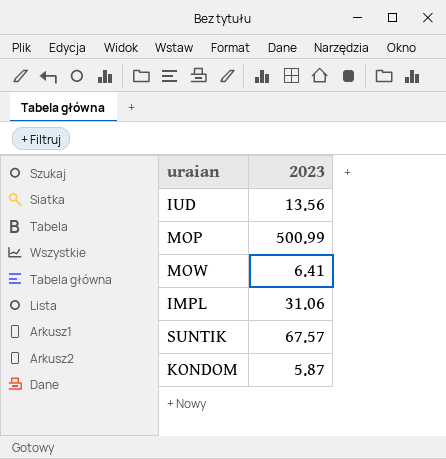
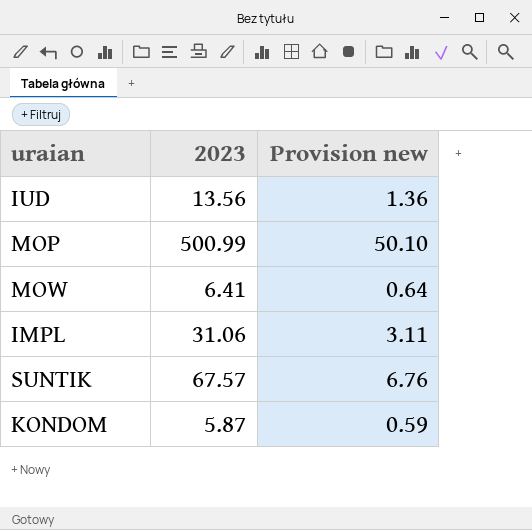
column Provision new | formula: none -> [2023] * 0.1

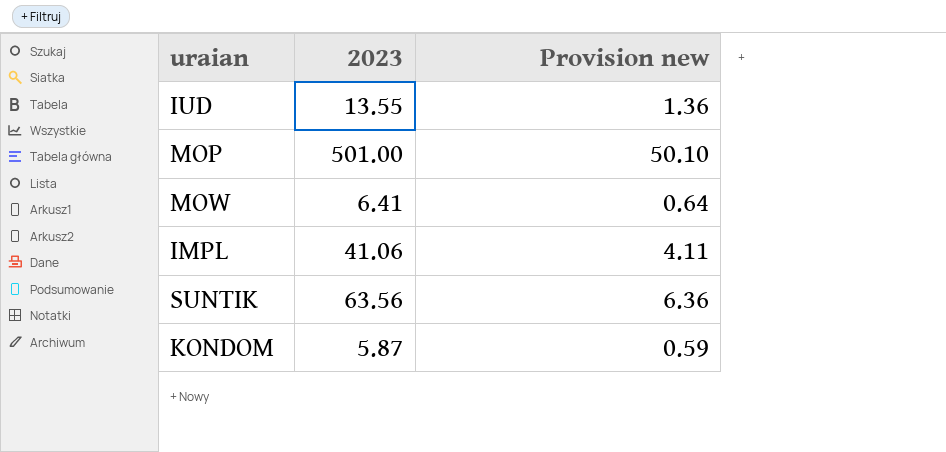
IUD | 2023: 13.56 -> 13.55
MOP | 2023: 500.99 -> 501.00
IMPL | 2023: 31.06 -> 41.06
IMPL | Provision new: 3.11 -> 4.11
SUNTIK | 2023: 67.57 -> 63.56
SUNTIK | Provision new: 6.76 -> 6.36

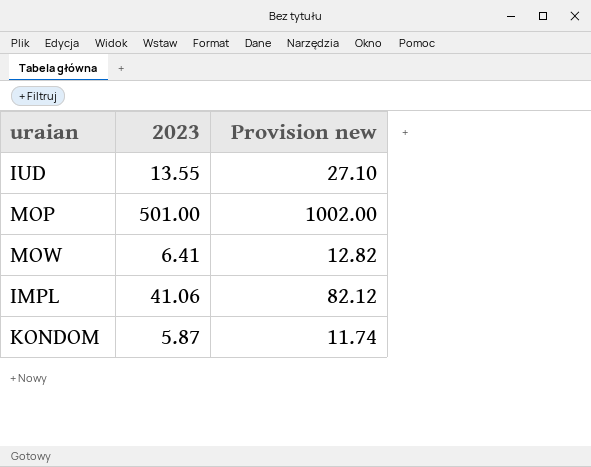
column Provision new | formula: [2023] * 0.1 -> [2023] * 2
row SUNTIK: 63.56 | 6.36 -> none

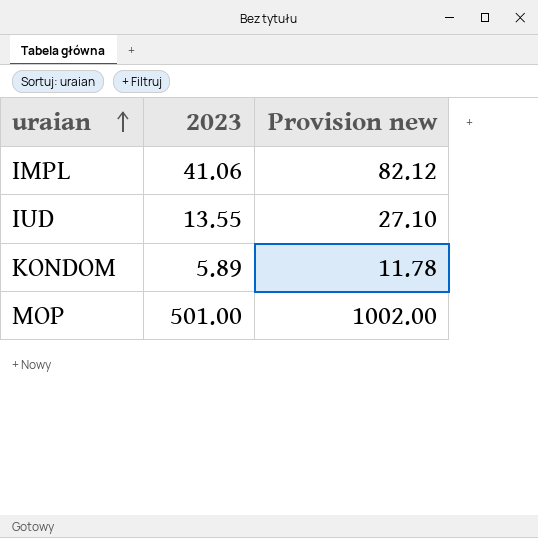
row order: none -> uraian ascending
row MOW: 6.41 | 12.82 -> none
KONDOM | 2023: 5.87 -> 5.89
KONDOM | Provision new: 11.74 -> 11.78

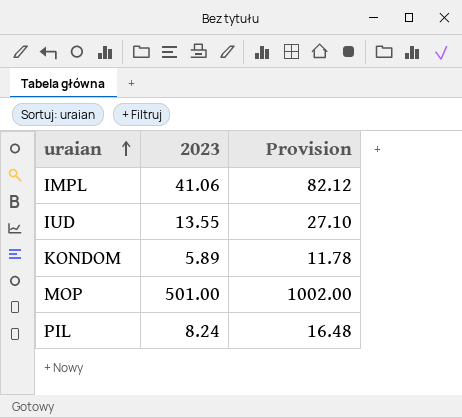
column name: Provision new -> Provision
row PIL: none -> 8.24 | 16.48

